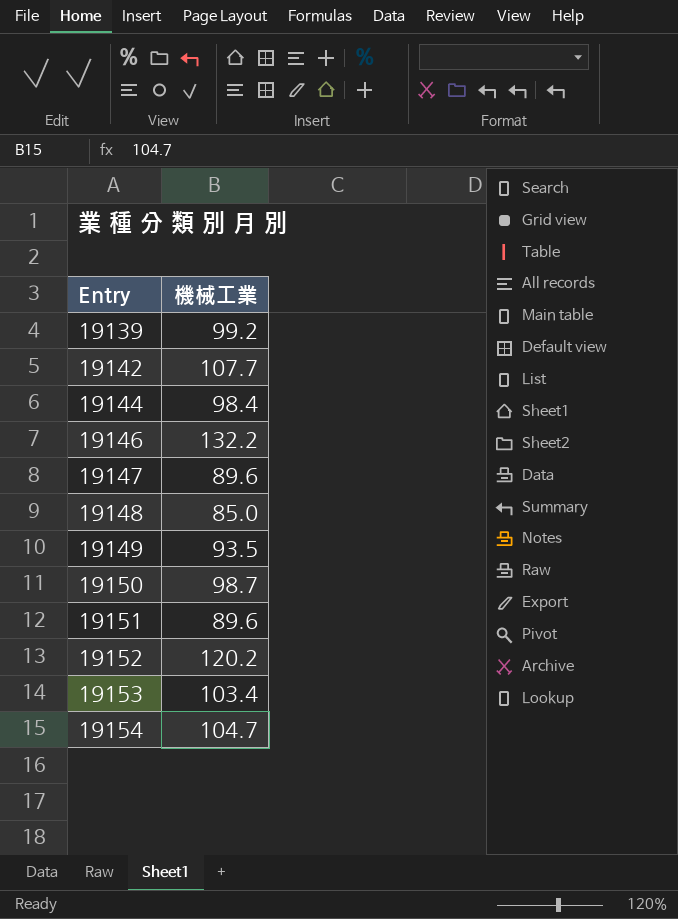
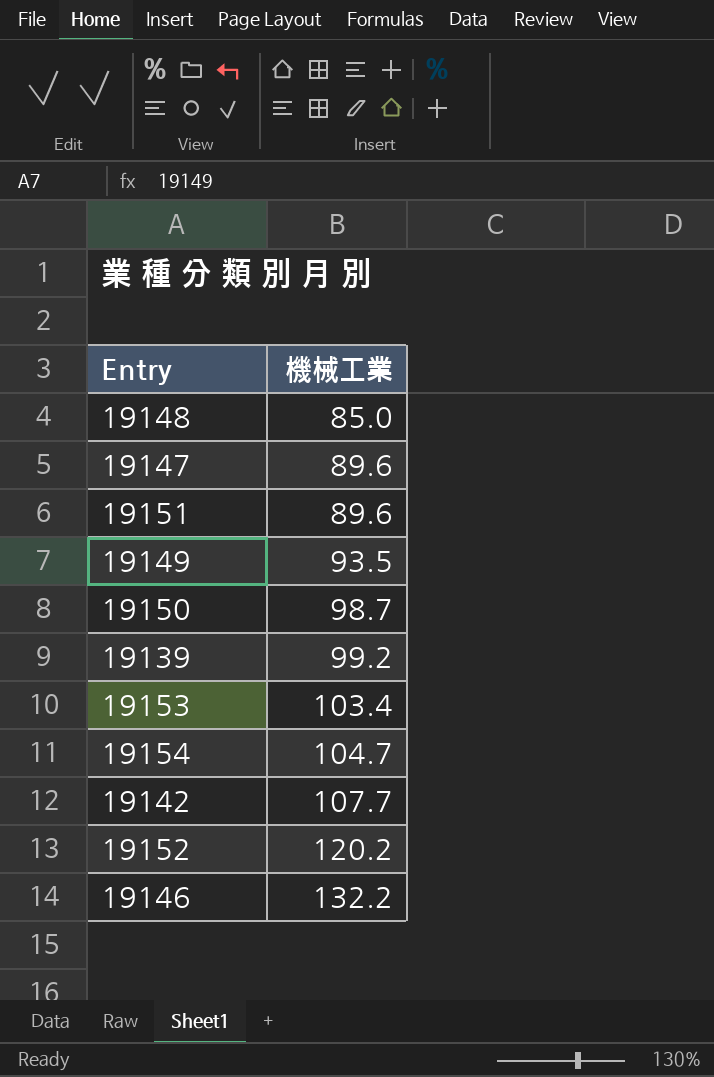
row order: Entry ascending -> 機械工業 ascending
row 19144: 98.4 -> none

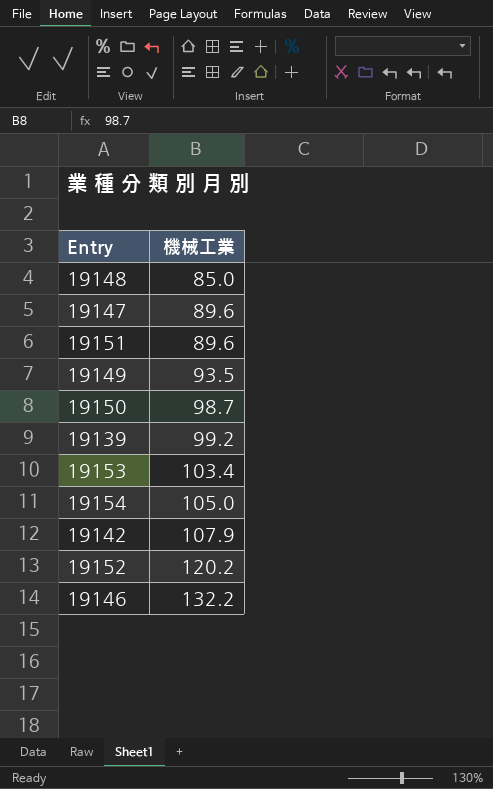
19154 | 機械工業: 104.7 -> 105.0
19142 | 機械工業: 107.7 -> 107.9

